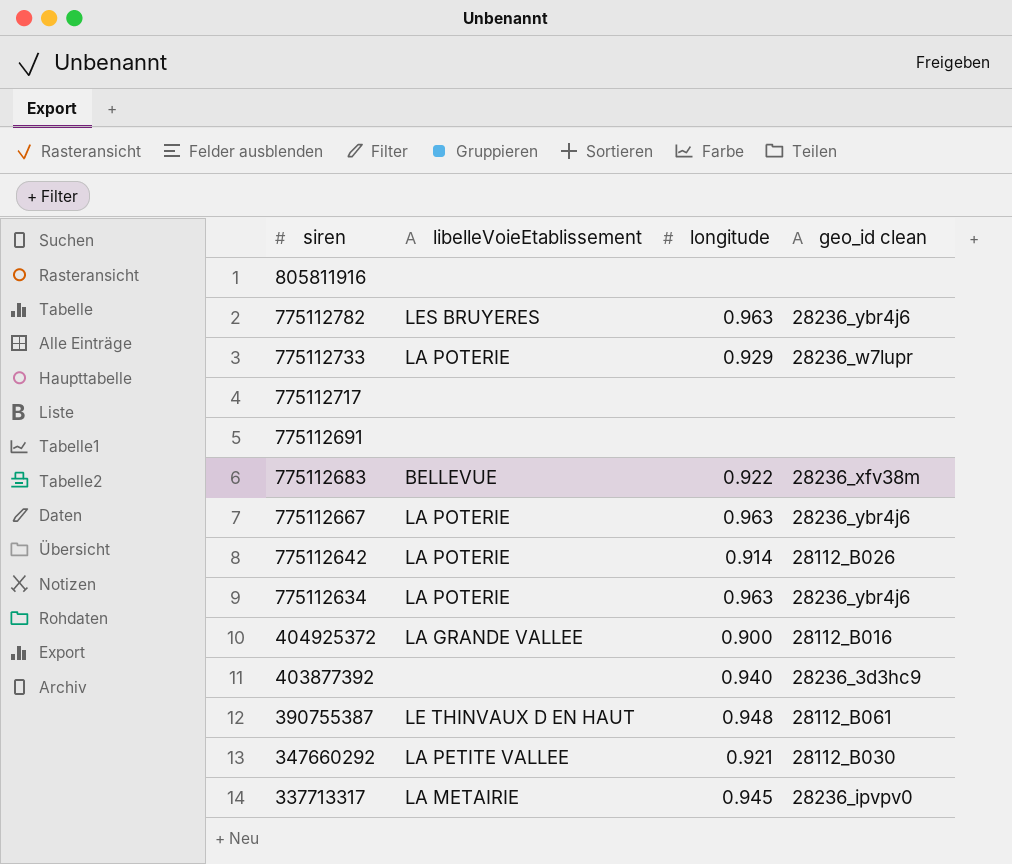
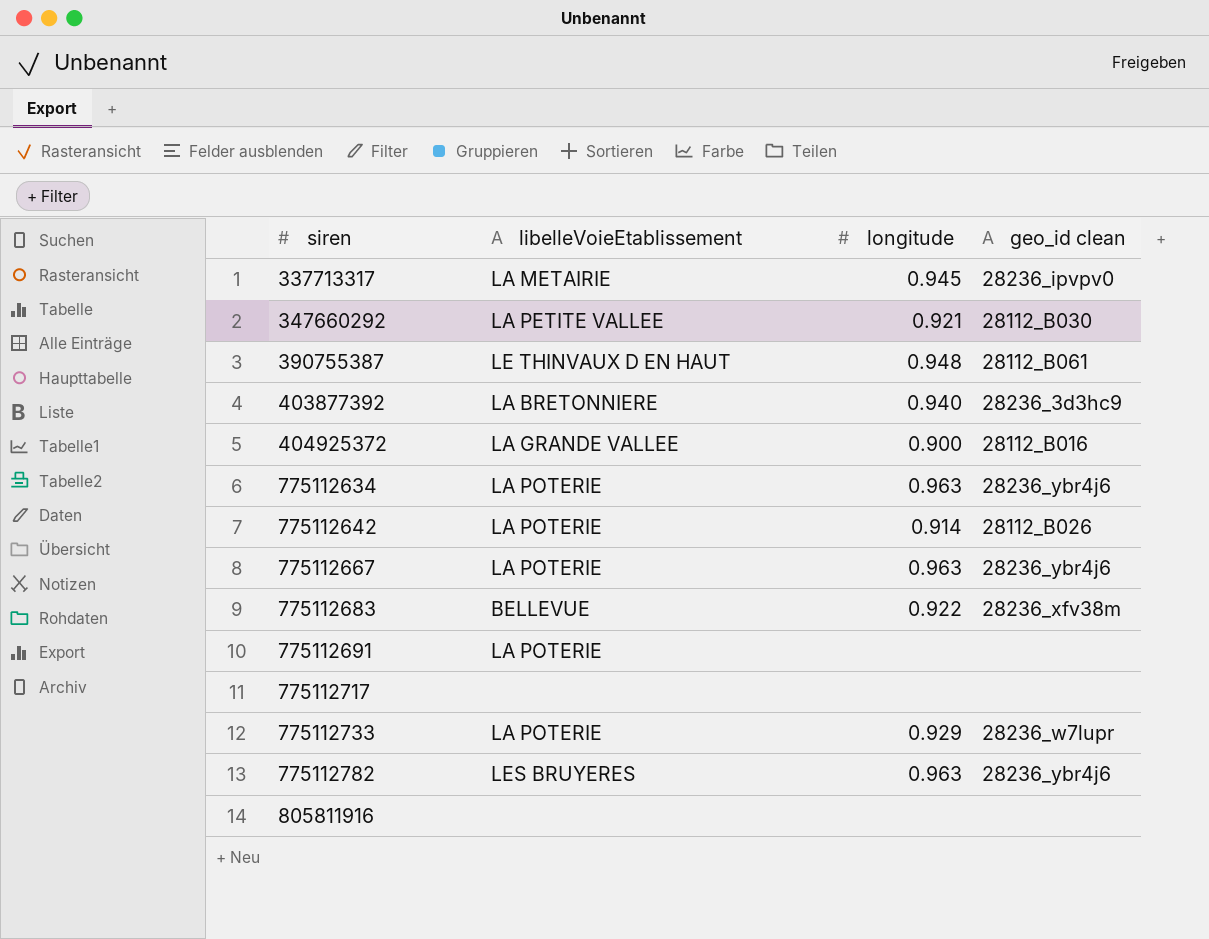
row order: siren descending -> siren ascending
403877392 | libelleVoieEtablissement: none -> LA BRETONNIERE
775112691 | libelleVoieEtablissement: none -> LA POTERIE

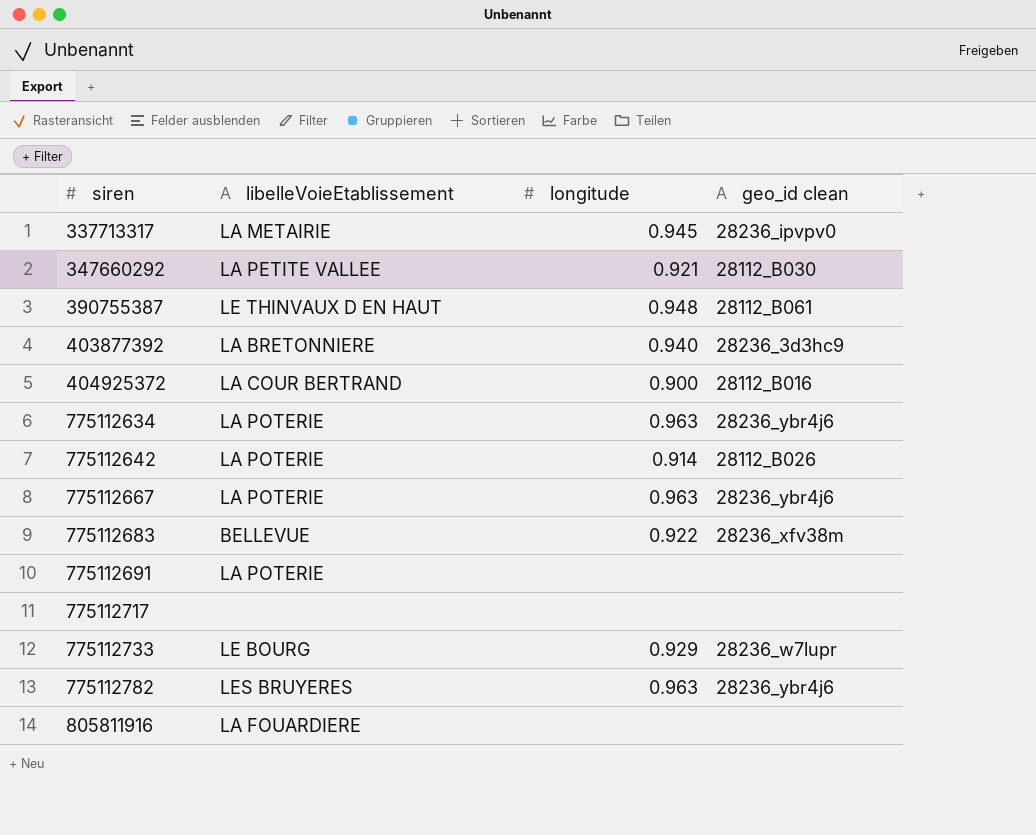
404925372 | libelleVoieEtablissement: LA GRANDE VALLEE -> LA COUR BERTRAND
775112733 | libelleVoieEtablissement: LA POTERIE -> LE BOURG
805811916 | libelleVoieEtablissement: none -> LA FOUARDIERE

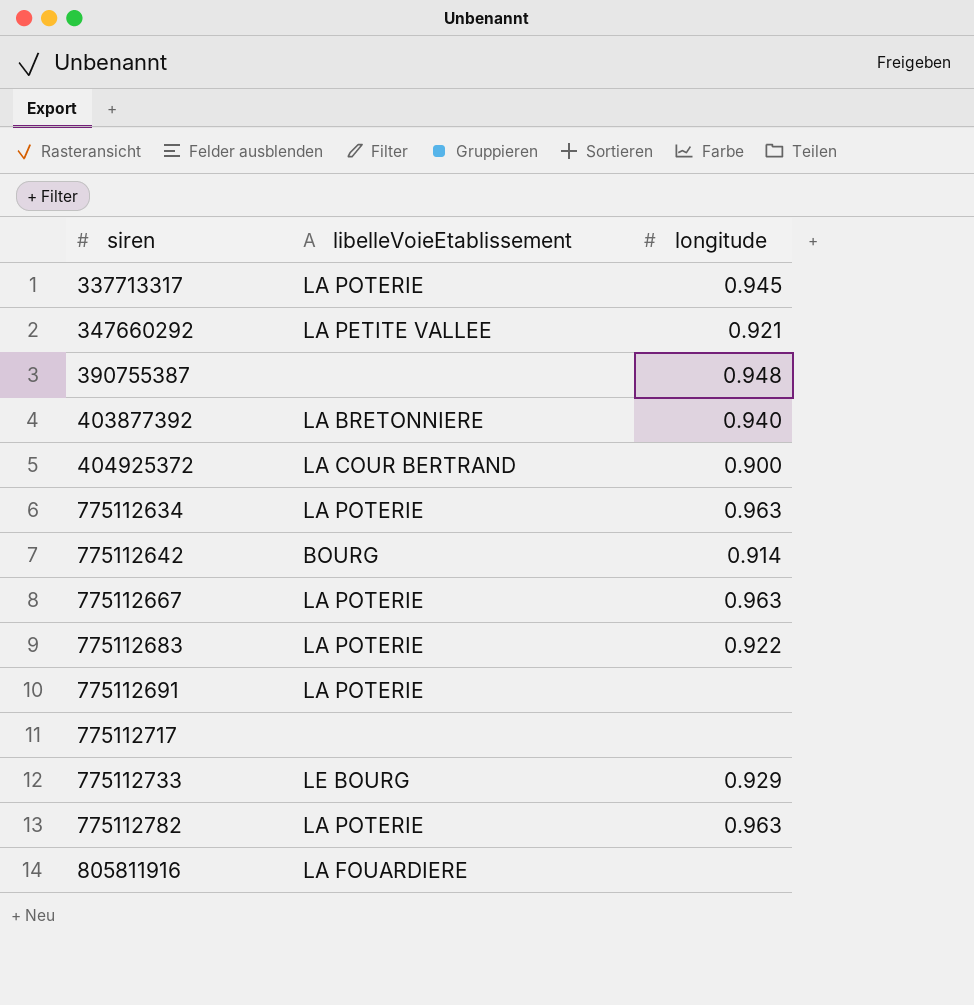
column geo_id clean | position: 4 -> none
337713317 | libelleVoieEtablissement: LA METAIRIE -> LA POTERIE
390755387 | libelleVoieEtablissement: LE THINVAUX D EN HAUT -> none
775112642 | libelleVoieEtablissement: LA POTERIE -> BOURG
775112683 | libelleVoieEtablissement: BELLEVUE -> LA POTERIE
775112782 | libelleVoieEtablissement: LES BRUYERES -> LA POTERIE

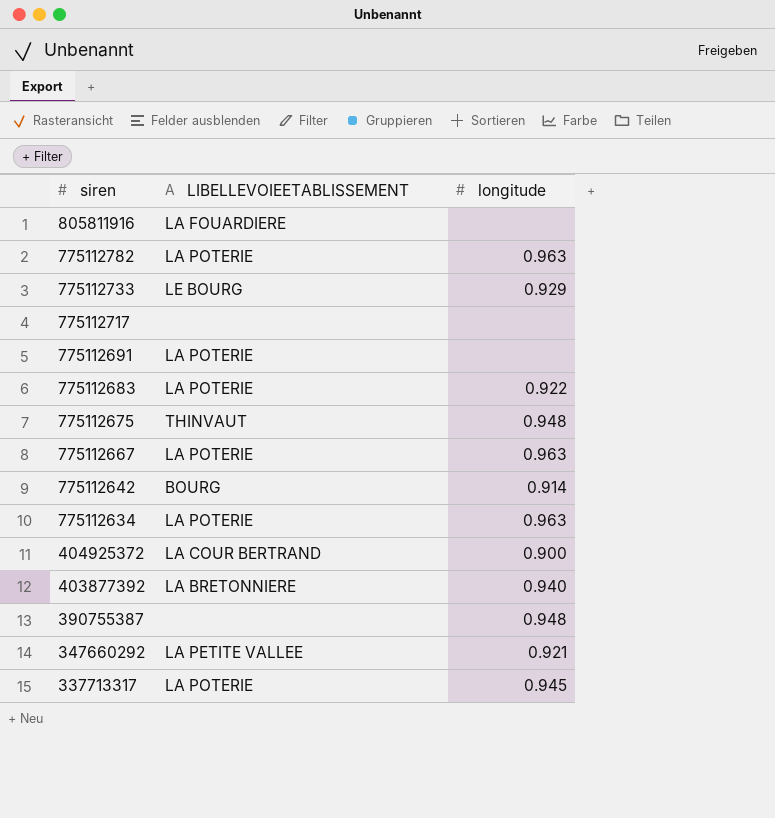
row order: siren ascending -> siren descending
column name: libelleVoieEtablissement -> LIBELLEVOIEETABLISSEMENT
row 775112675: none -> THINVAUT | 0.948

